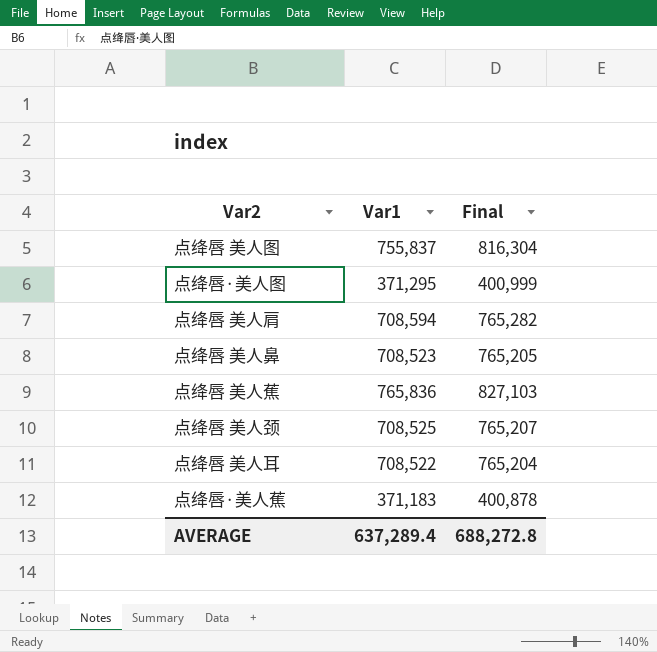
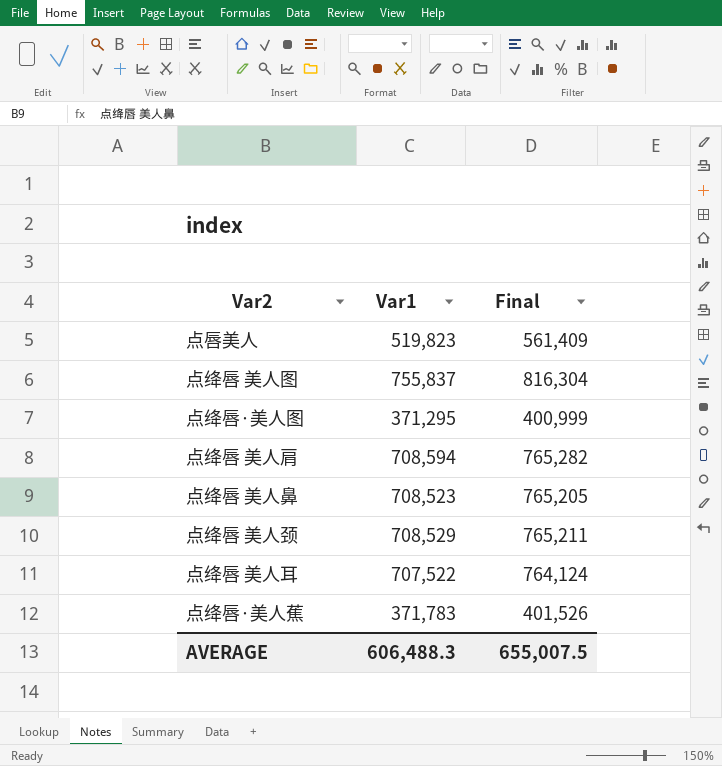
row 点绛唇 美人蕉: 765,836 | 827,103 -> none
row 点唇美人: none -> 519,823 | 561,409
点绛唇 美人颈 | Var1: 708,525 -> 708,529
点绛唇 美人颈 | Final: 765,207 -> 765,211
点绛唇 美人耳 | Var1: 708,522 -> 707,522
点绛唇 美人耳 | Final: 765,204 -> 764,124
点绛唇·美人蕉 | Var1: 371,183 -> 371,783
点绛唇·美人蕉 | Final: 400,878 -> 401,526
AVERAGE | Var1: 637,289.4 -> 606,488.3
AVERAGE | Final: 688,272.8 -> 655,007.5

